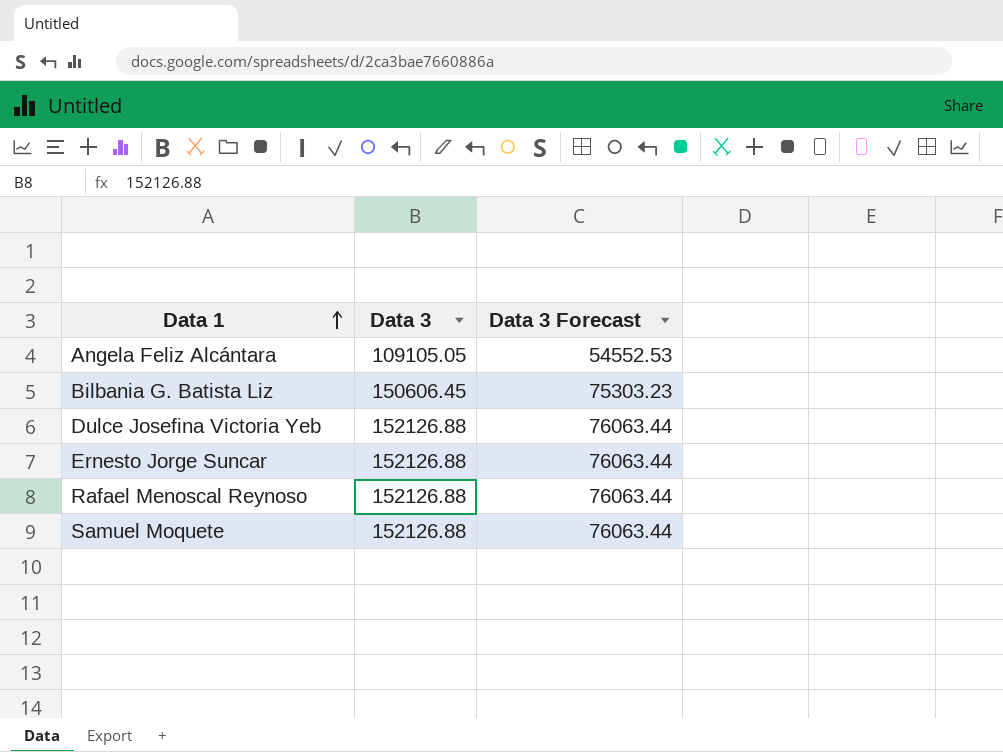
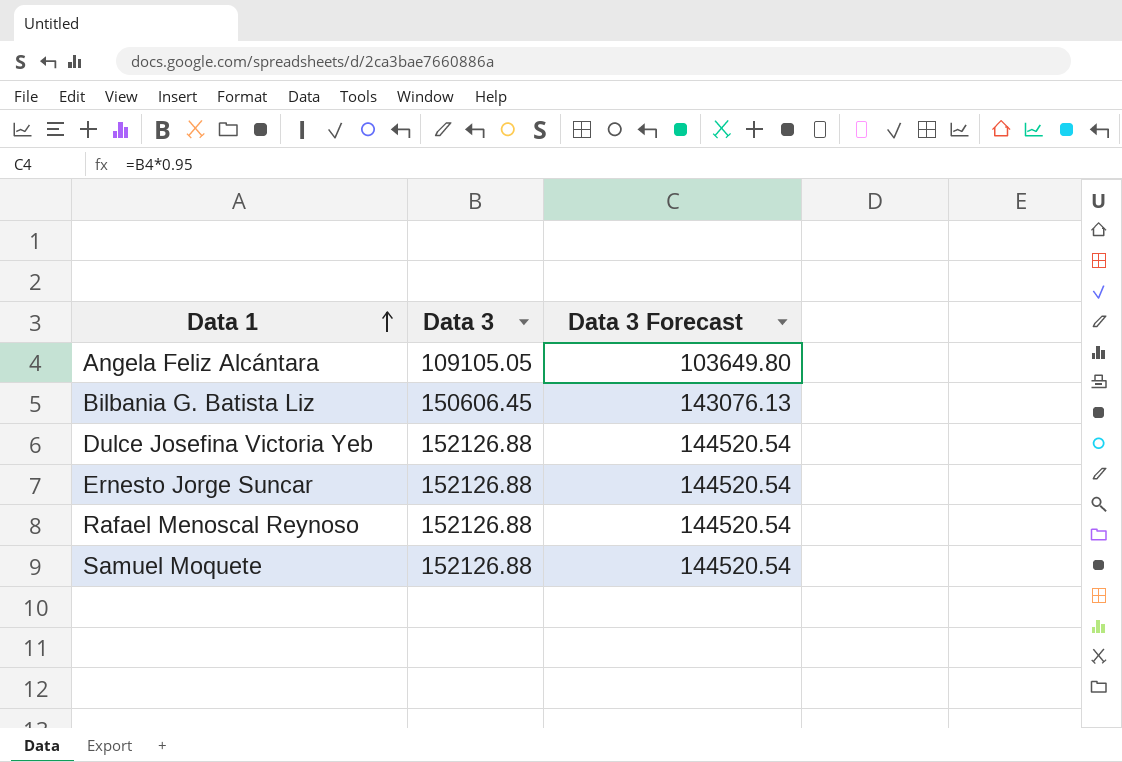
column Data 3 Forecast | formula: [Data 3] * 0.5 -> [Data 3] * 0.95

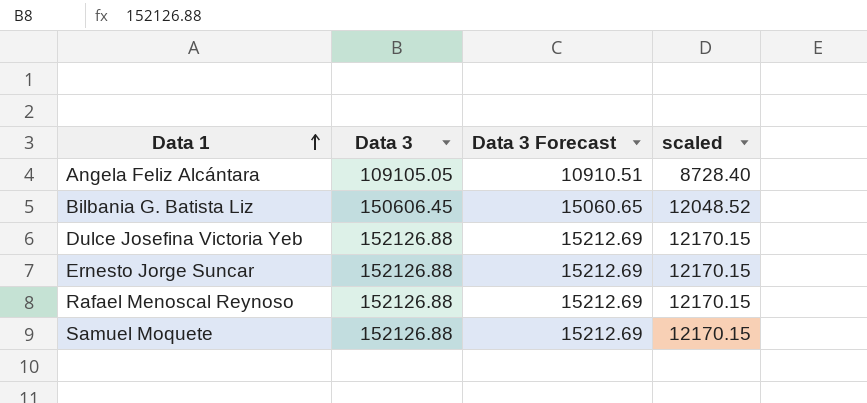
column Data 3 Forecast | formula: [Data 3] * 0.95 -> [Data 3] * 0.1
column scaled | formula: none -> [Data 3] * 0.08

